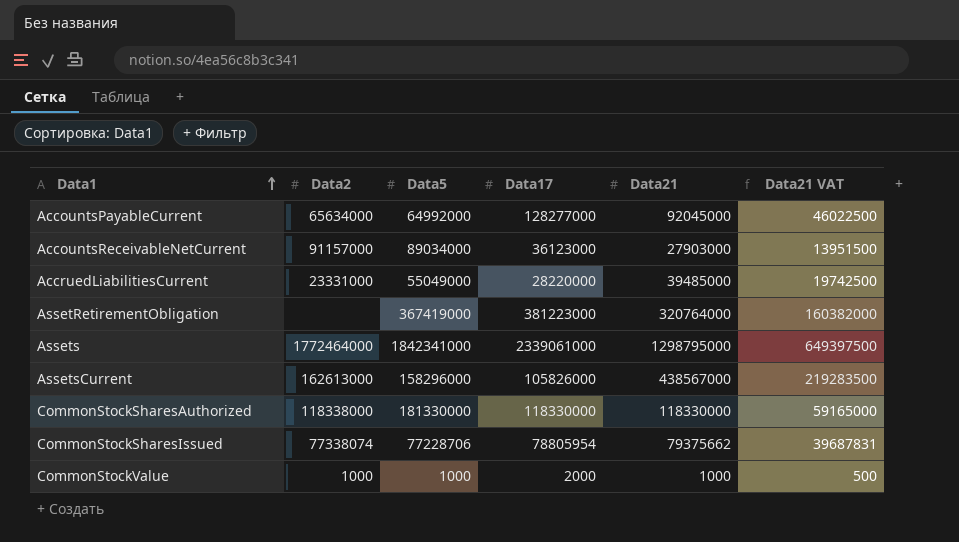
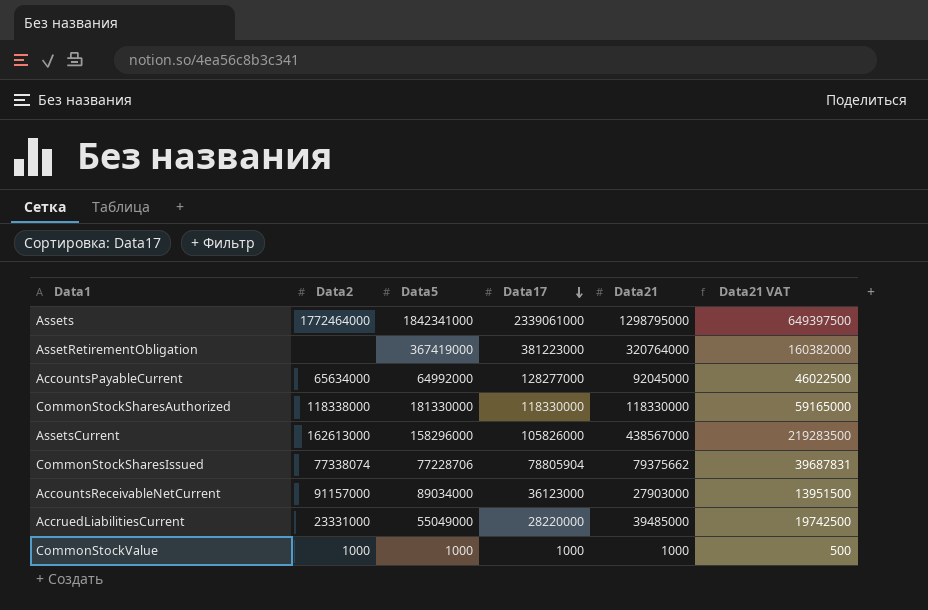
row order: Data1 ascending -> Data17 descending
CommonStockSharesIssued | Data17: 78805954 -> 78805904
CommonStockValue | Data17: 2000 -> 1000

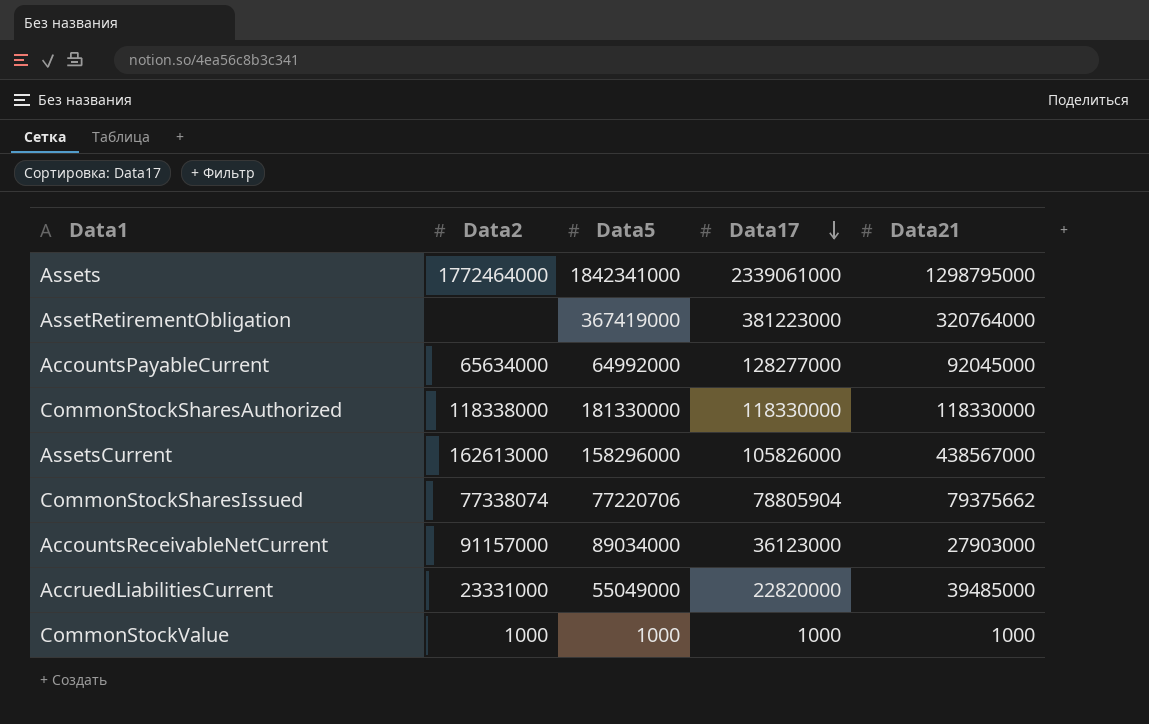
column Data21 VAT | formula: [Data21] * 0.5 -> none
CommonStockSharesIssued | Data5: 77228706 -> 77220706
AccruedLiabilitiesCurrent | Data17: 28220000 -> 22820000

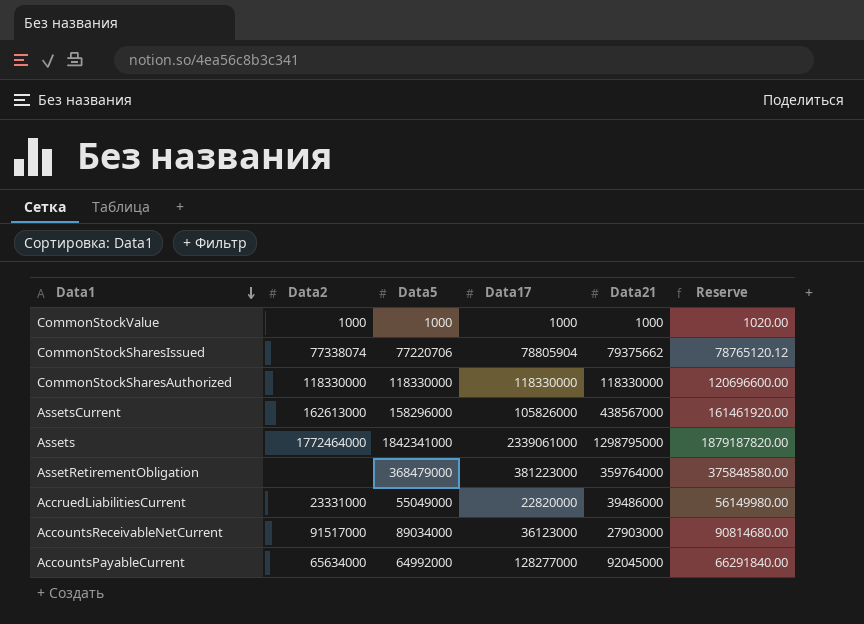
row order: Data17 descending -> Data1 descending
column Reserve | formula: none -> [Data5] * 1.02
CommonStockSharesAuthorized | Data2: 118338000 -> 118330000
CommonStockSharesAuthorized | Data5: 181330000 -> 118330000
AssetRetirementObligation | Data5: 367419000 -> 368479000
AssetRetirementObligation | Data21: 320764000 -> 359764000
AccruedLiabilitiesCurrent | Data21: 39485000 -> 39486000
AccountsReceivableNetCurrent | Data2: 91157000 -> 91517000

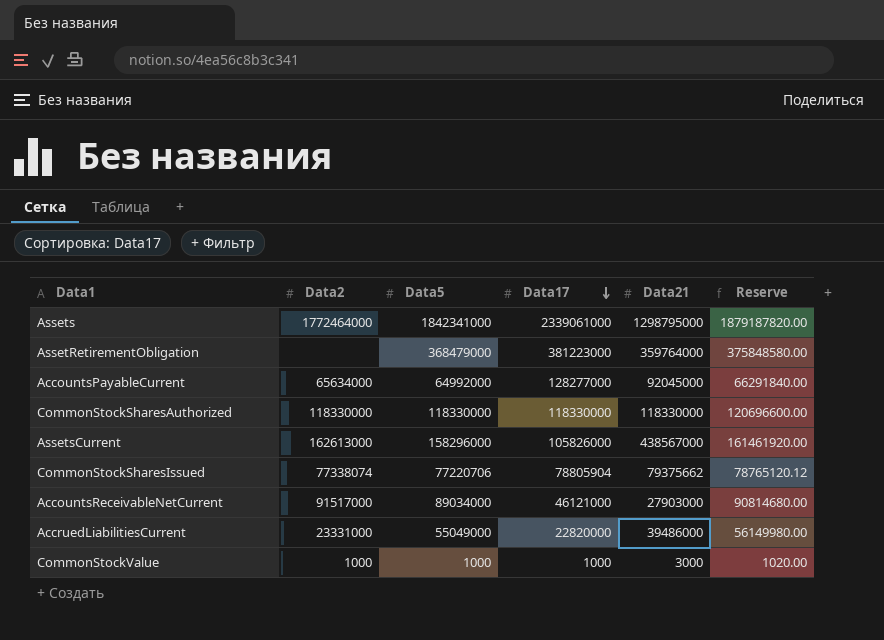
row order: Data1 descending -> Data17 descending
AccountsReceivableNetCurrent | Data17: 36123000 -> 46121000
CommonStockValue | Data21: 1000 -> 3000

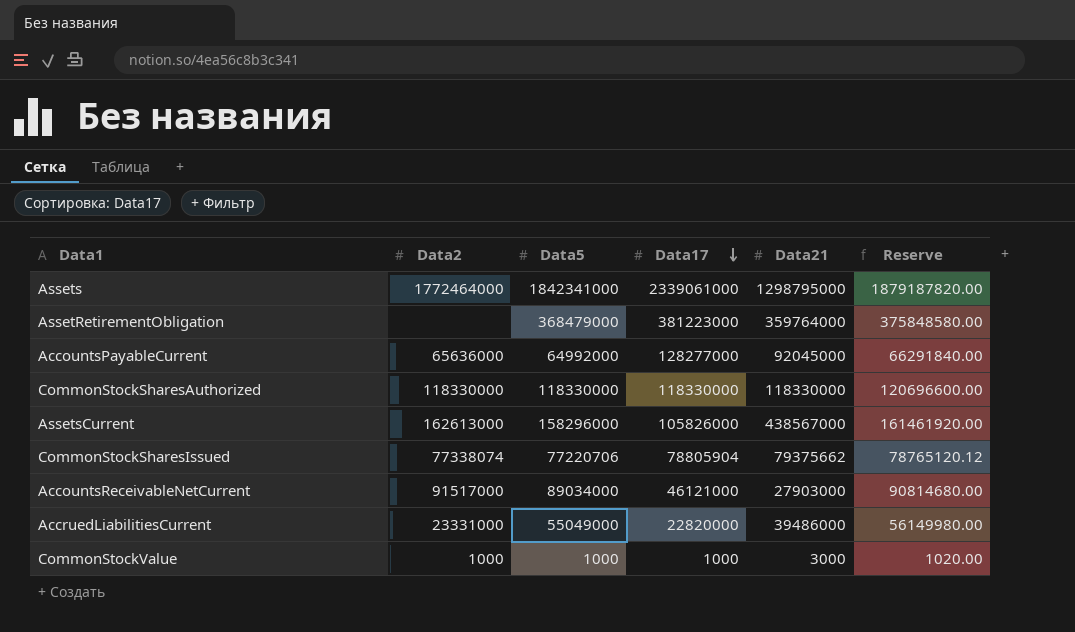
AccountsPayableCurrent | Data2: 65634000 -> 65636000

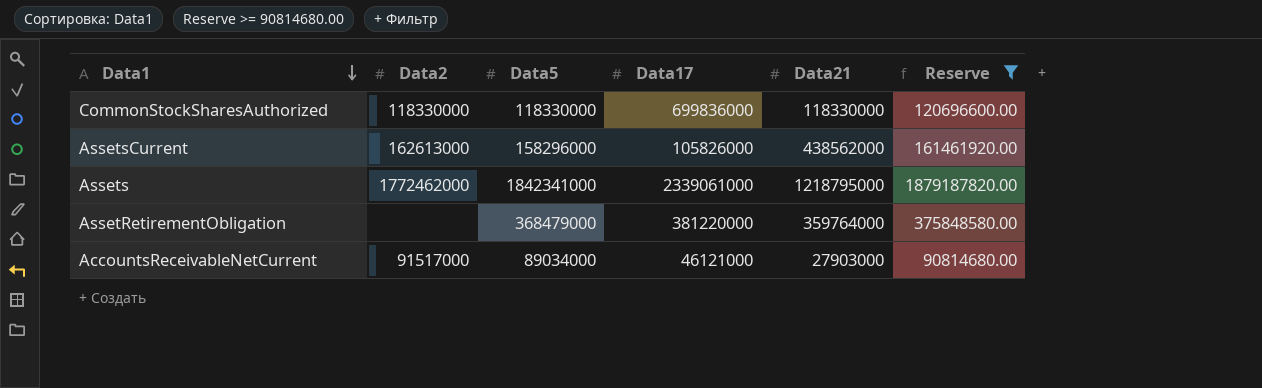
filter: none -> Reserve >= 90814680.00
row order: Data17 descending -> Data1 descending
CommonStockSharesAuthorized | Data17: 118330000 -> 699836000
AssetsCurrent | Data21: 438567000 -> 438562000
Assets | Data2: 1772464000 -> 1772462000
Assets | Data21: 1298795000 -> 1218795000
AssetRetirementObligation | Data17: 381223000 -> 381220000

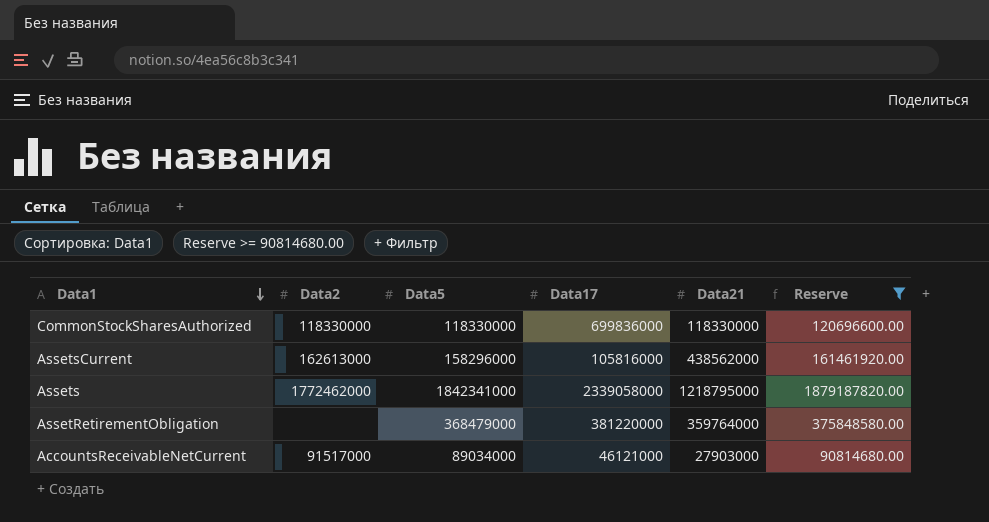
AssetsCurrent | Data17: 105826000 -> 105816000
Assets | Data17: 2339061000 -> 2339058000

